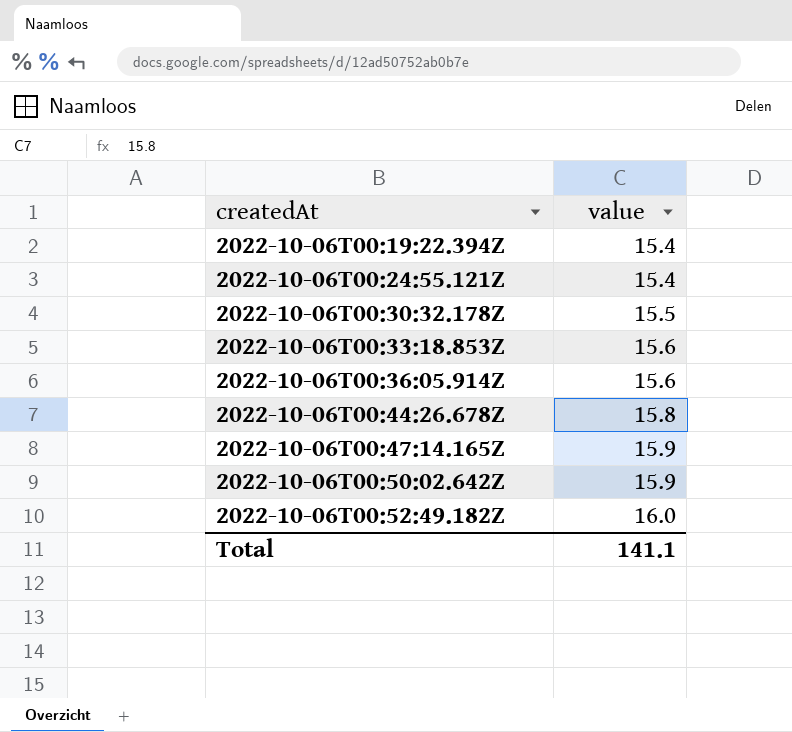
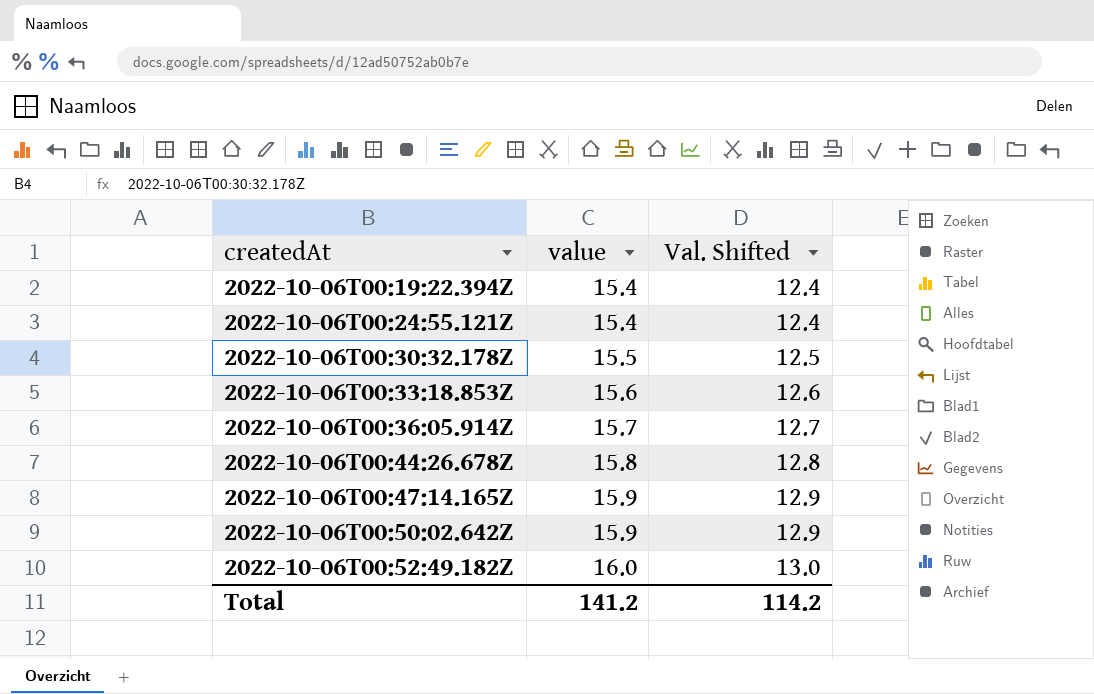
column Val. Shifted | formula: none -> [value] - 3
2022-10-06T00:36:05.914Z | value: 15.6 -> 15.7
Total | value: 141.1 -> 141.2

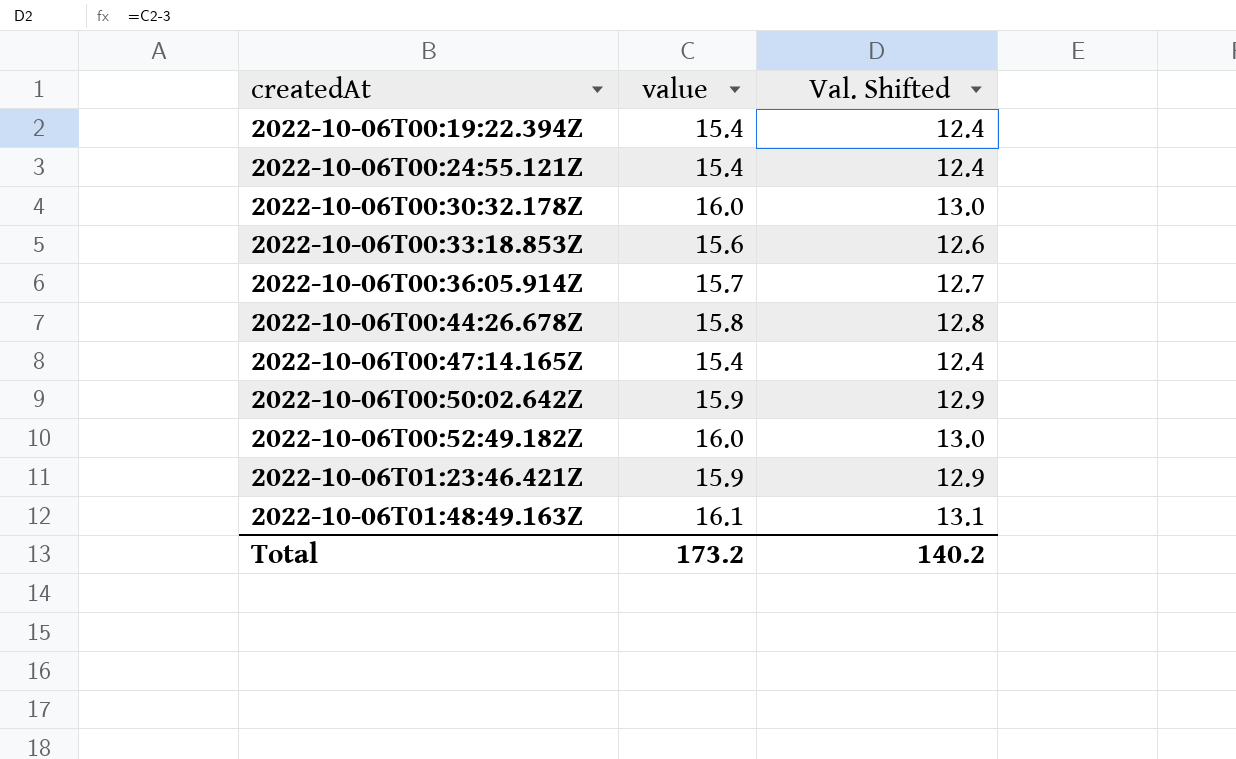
2022-10-06T00:30:32.178Z | value: 15.5 -> 16.0
2022-10-06T00:30:32.178Z | Val. Shifted: 12.5 -> 13.0
2022-10-06T00:47:14.165Z | value: 15.9 -> 15.4
2022-10-06T00:47:14.165Z | Val. Shifted: 12.9 -> 12.4
row 2022-10-06T01:23:46.421Z: none -> 15.9 | 12.9
row 2022-10-06T01:48:49.163Z: none -> 16.1 | 13.1
Total | value: 141.2 -> 173.2
Total | Val. Shifted: 114.2 -> 140.2

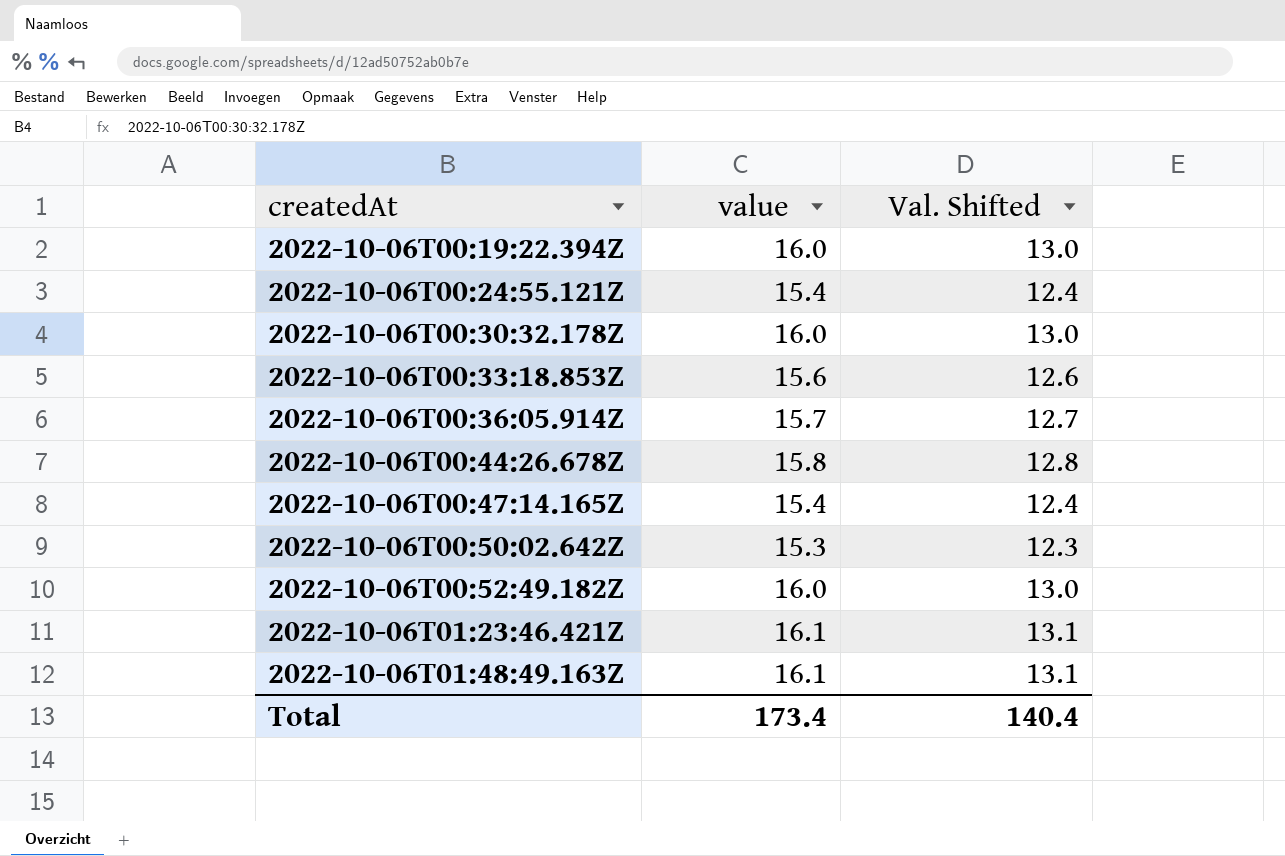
2022-10-06T00:19:22.394Z | value: 15.4 -> 16.0
2022-10-06T00:19:22.394Z | Val. Shifted: 12.4 -> 13.0
2022-10-06T00:50:02.642Z | value: 15.9 -> 15.3
2022-10-06T00:50:02.642Z | Val. Shifted: 12.9 -> 12.3
2022-10-06T01:23:46.421Z | value: 15.9 -> 16.1
2022-10-06T01:23:46.421Z | Val. Shifted: 12.9 -> 13.1
Total | value: 173.2 -> 173.4
Total | Val. Shifted: 140.2 -> 140.4

